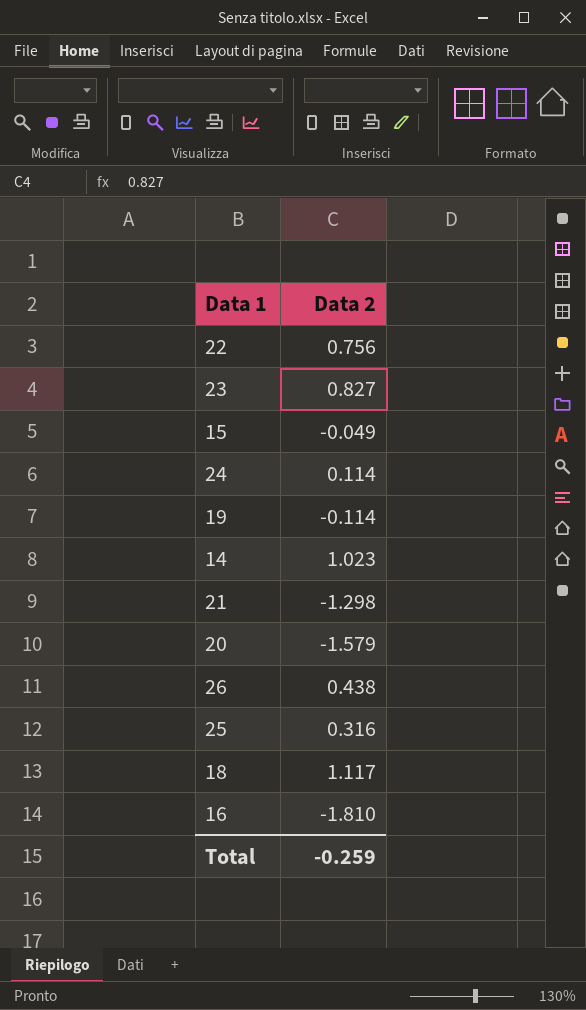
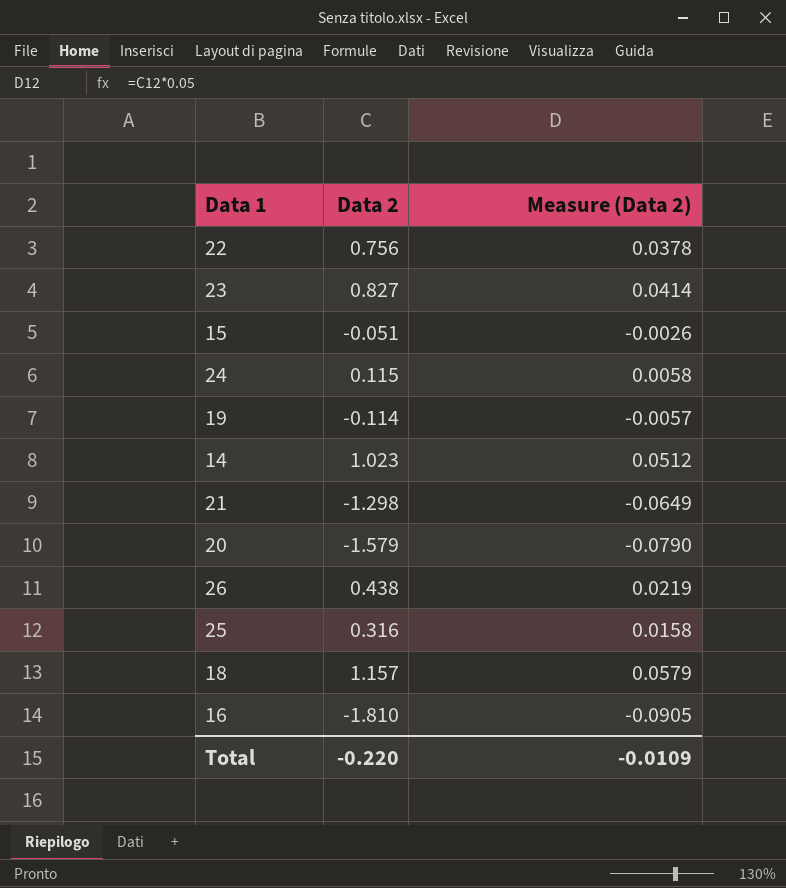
column Measure (Data 2) | formula: none -> [Data 2] * 0.05
15 | Data 2: -0.049 -> -0.051
24 | Data 2: 0.114 -> 0.115
18 | Data 2: 1.117 -> 1.157
Total | Data 2: -0.259 -> -0.220

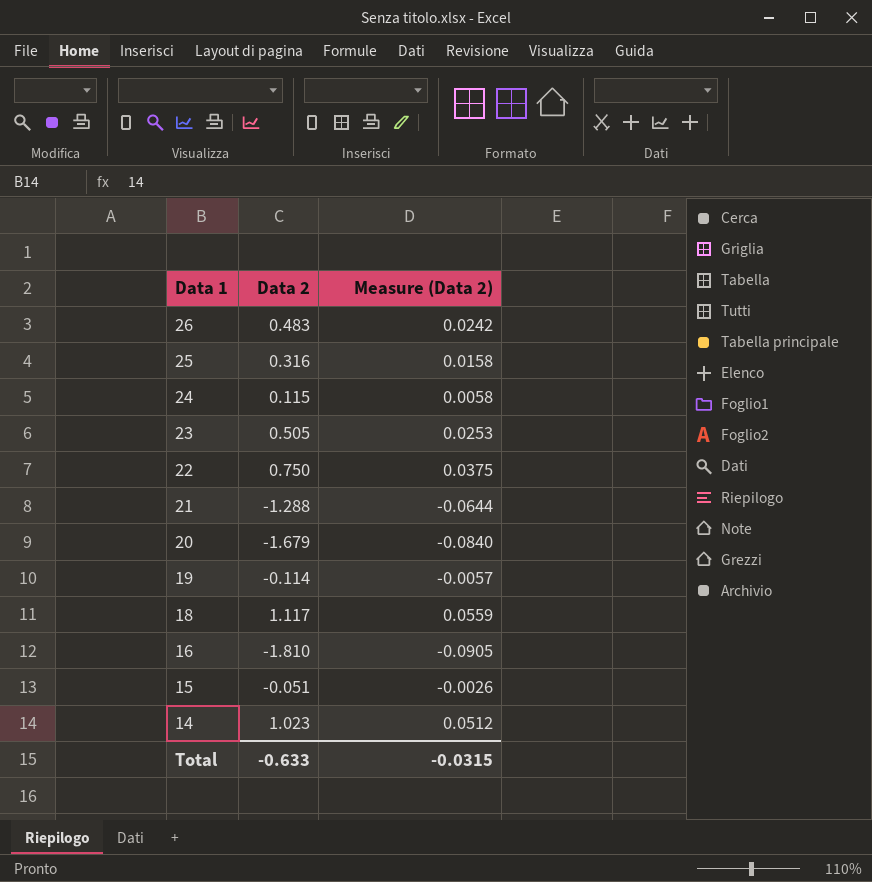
row order: none -> Data 1 descending
26 | Data 2: 0.438 -> 0.483
26 | Measure (Data 2): 0.0219 -> 0.0242
23 | Data 2: 0.827 -> 0.505
23 | Measure (Data 2): 0.0414 -> 0.0253
22 | Data 2: 0.756 -> 0.750
22 | Measure (Data 2): 0.0378 -> 0.0375
21 | Data 2: -1.298 -> -1.288
21 | Measure (Data 2): -0.0649 -> -0.0644
20 | Data 2: -1.579 -> -1.679
20 | Measure (Data 2): -0.0790 -> -0.0840
18 | Data 2: 1.157 -> 1.117
18 | Measure (Data 2): 0.0579 -> 0.0559
Total | Data 2: -0.220 -> -0.633
Total | Measure (Data 2): -0.0109 -> -0.0315

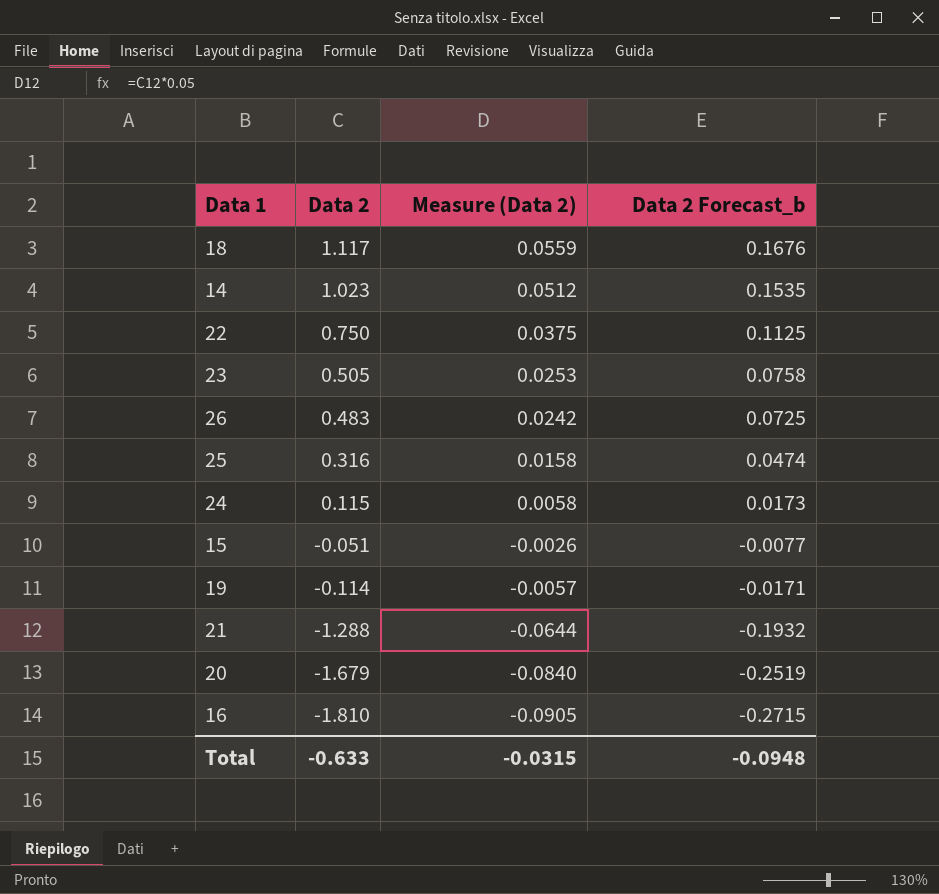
row order: Data 1 descending -> Data 2 descending
column Data 2 Forecast_b | formula: none -> [Data 2] * 0.15

